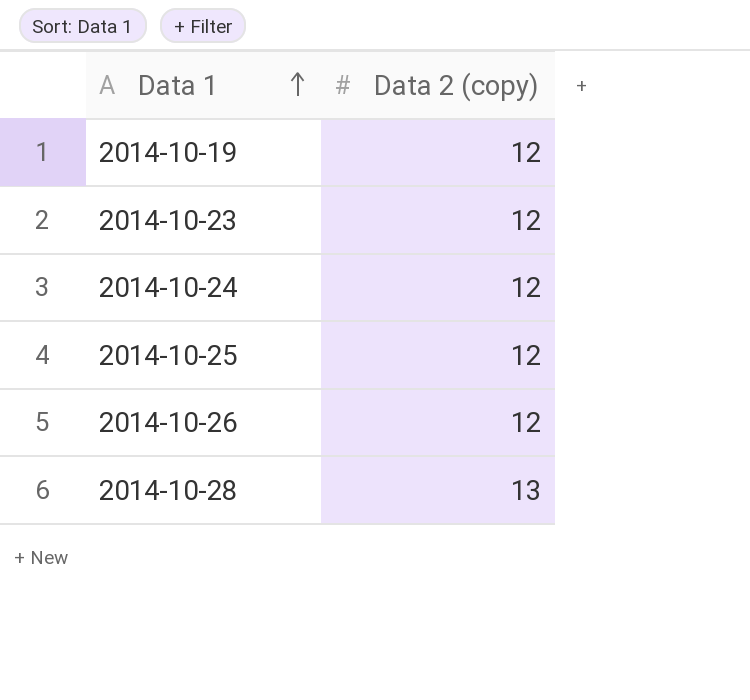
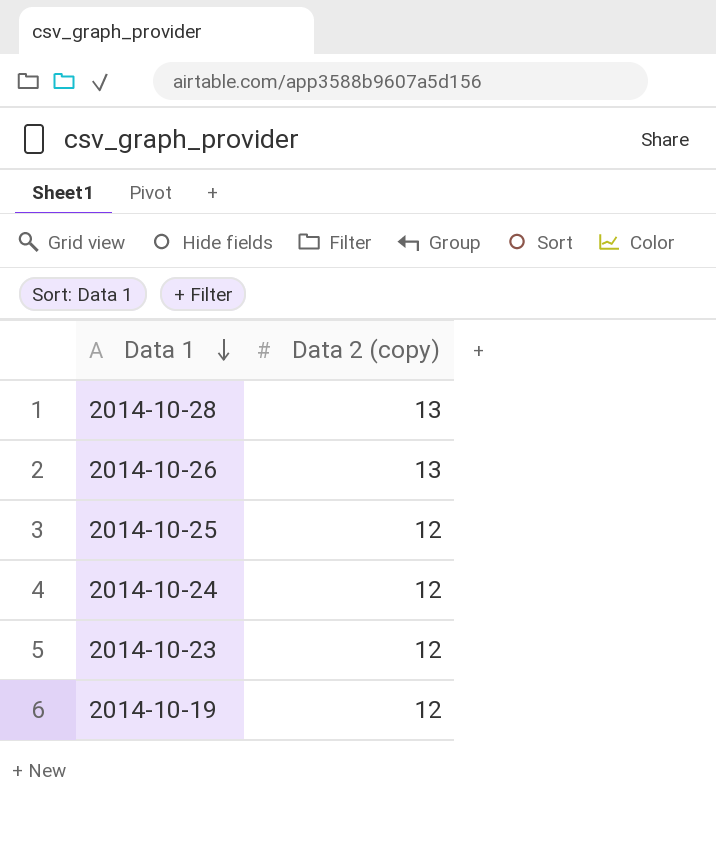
row order: Data 1 ascending -> Data 1 descending
2014-10-26 | Data 2 (copy): 12 -> 13

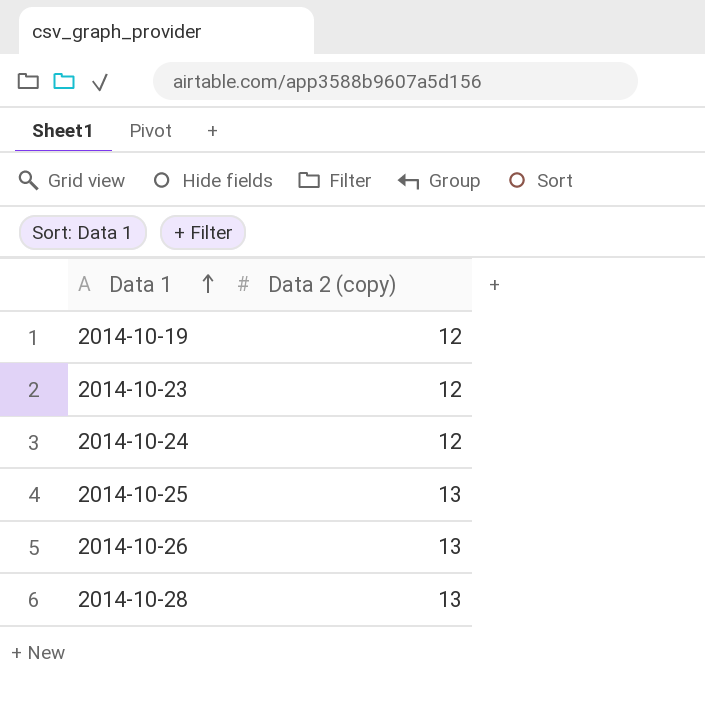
row order: Data 1 descending -> Data 1 ascending
2014-10-25 | Data 2 (copy): 12 -> 13

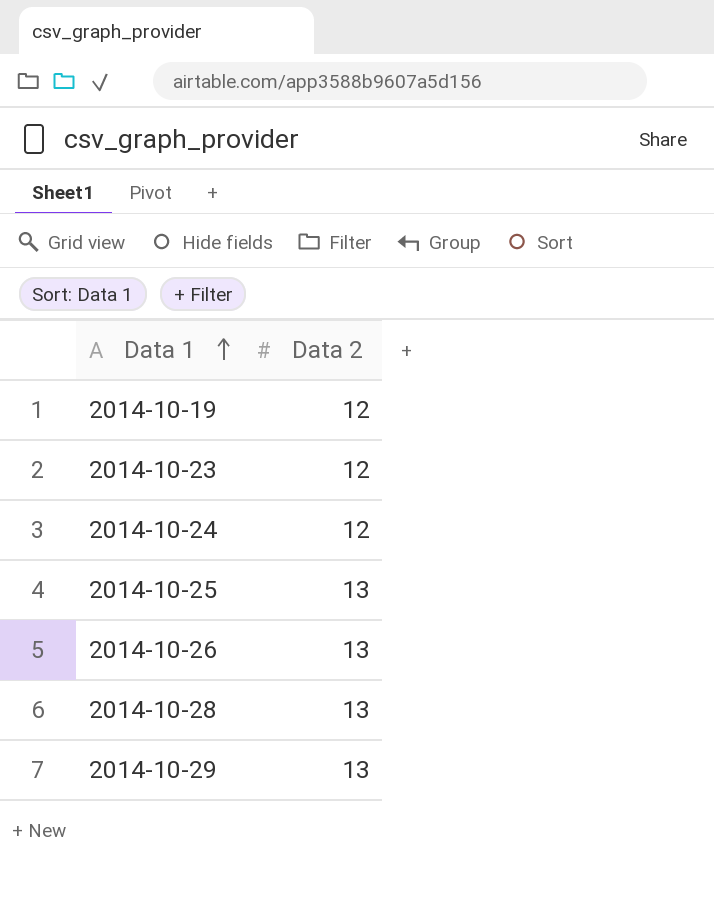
column name: Data 2 (copy) -> Data 2
row 2014-10-29: none -> 13

